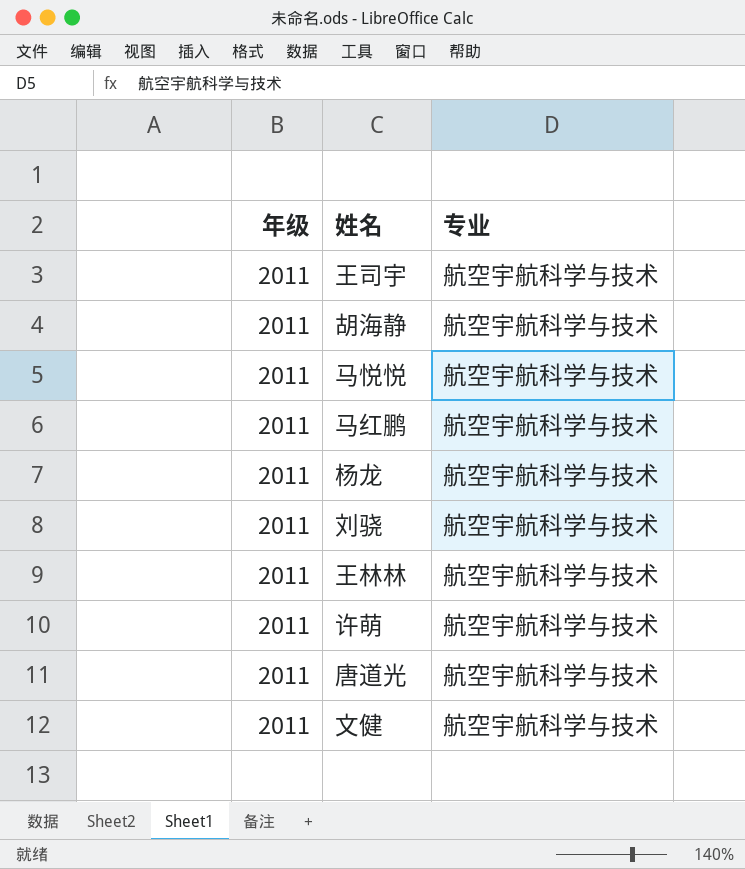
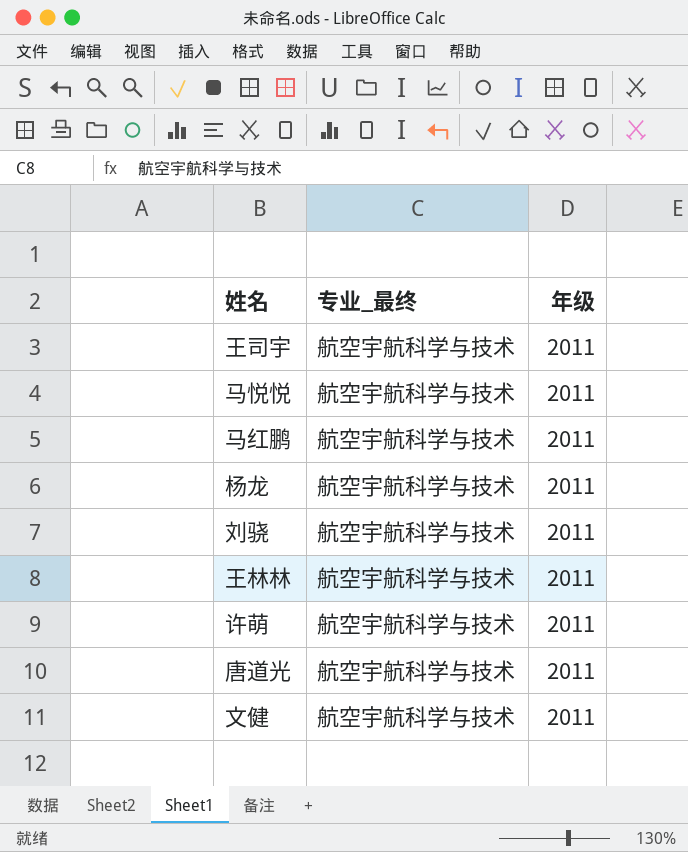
column name: 专业 -> 专业_最终
column 年级 | position: 1 -> 3
row 胡海静: 2011 | 航空宇航科学与技术 -> none

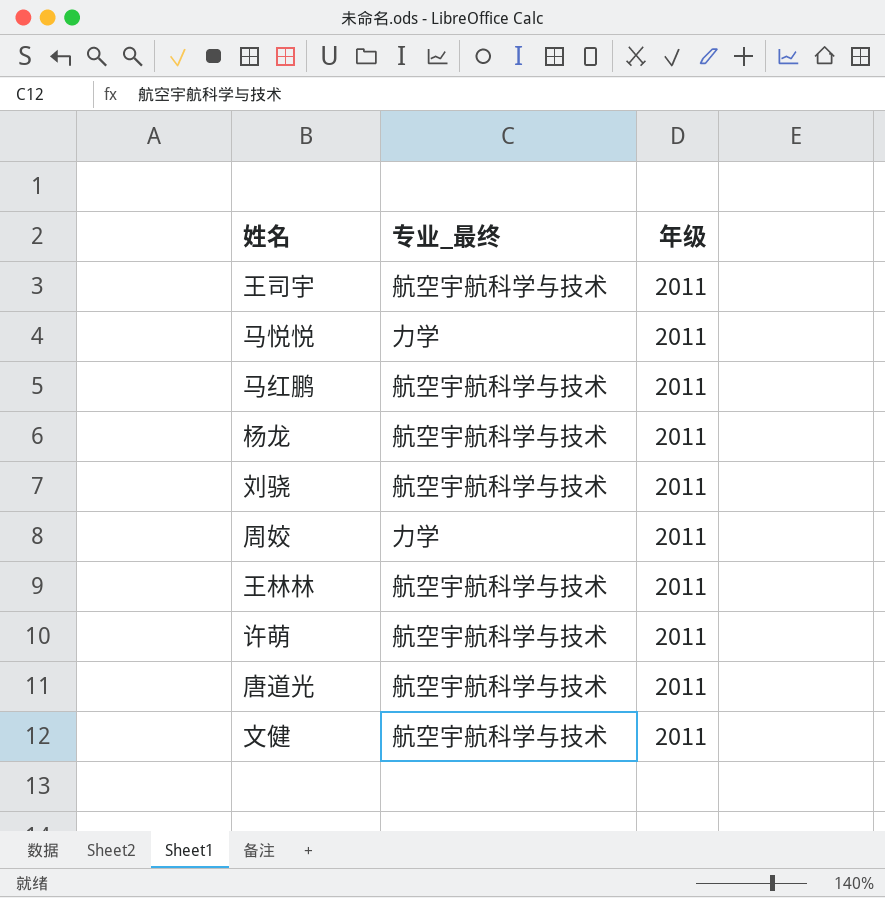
马悦悦 | 专业_最终: 航空宇航科学与技术 -> 力学
row 周姣: none -> 力学 | 2011

